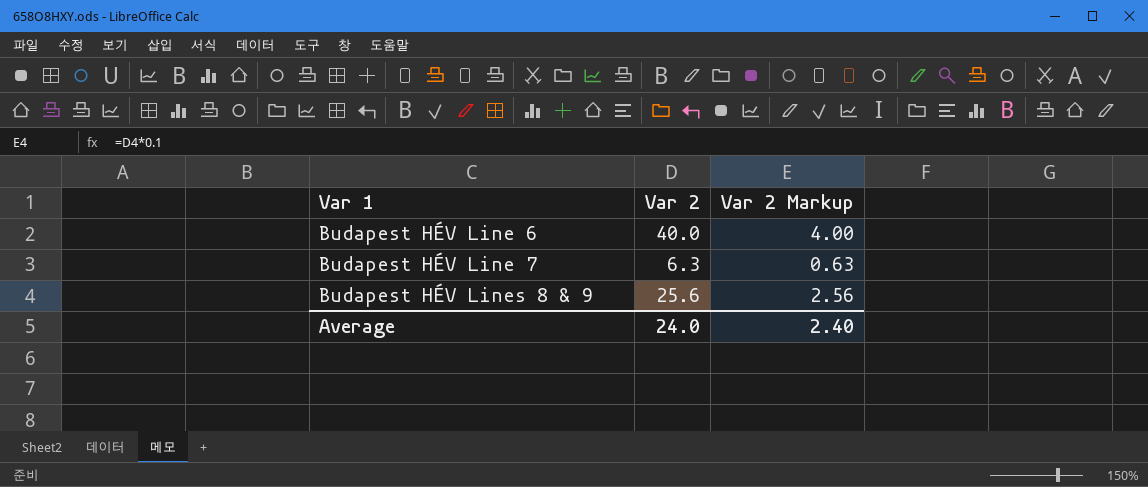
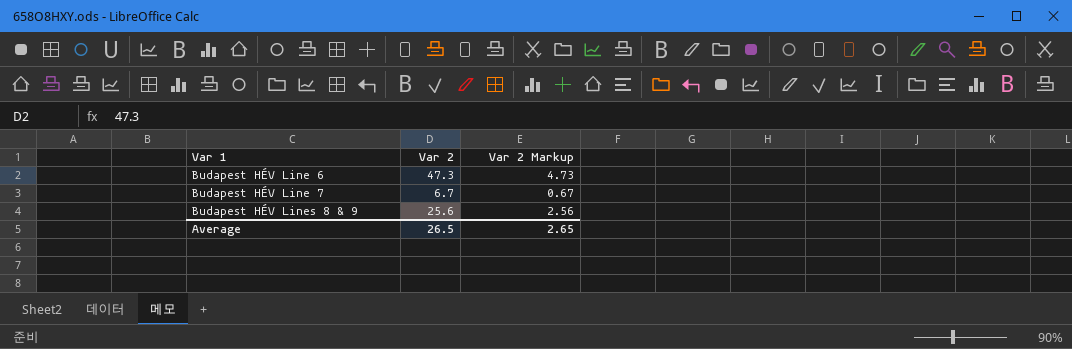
Budapest HÉV Line 6 | Var 2: 40.0 -> 47.3
Budapest HÉV Line 6 | Var 2 Markup: 4.00 -> 4.73
Budapest HÉV Line 7 | Var 2: 6.3 -> 6.7
Budapest HÉV Line 7 | Var 2 Markup: 0.63 -> 0.67
Average | Var 2: 24.0 -> 26.5
Average | Var 2 Markup: 2.40 -> 2.65

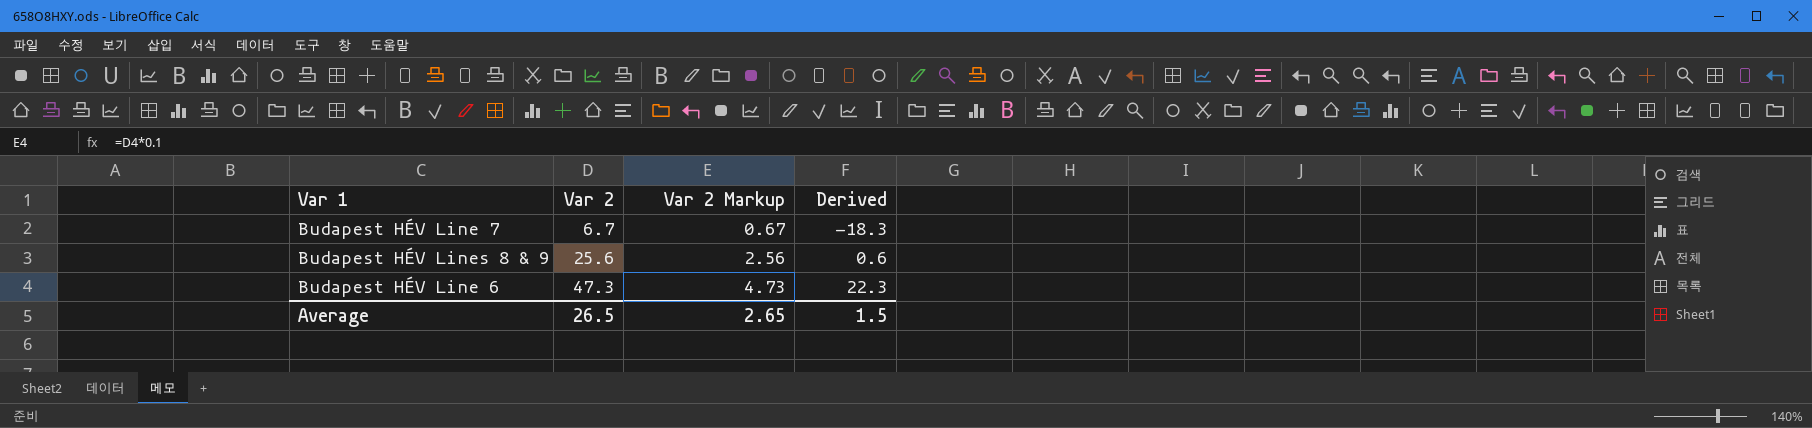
row order: Var 1 ascending -> Var 2 ascending
column Derived | formula: none -> [Var 2] - 25

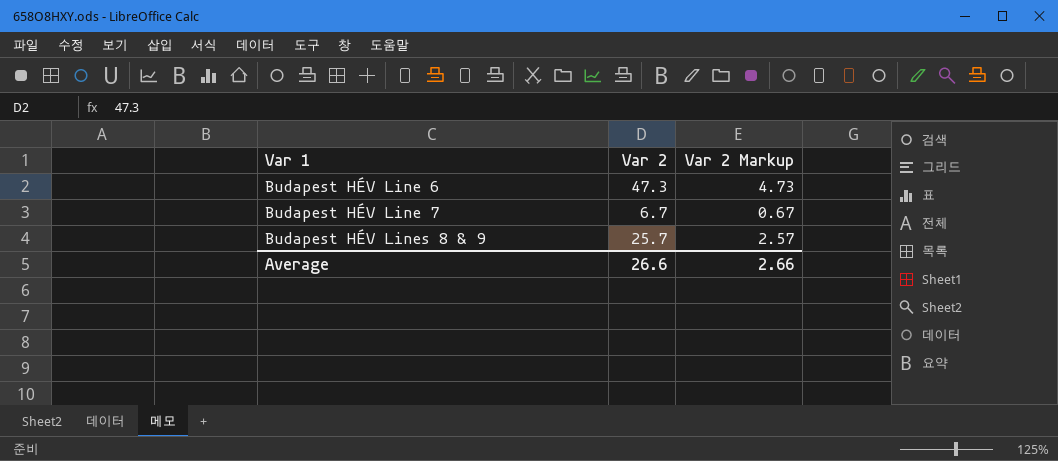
row order: Var 2 ascending -> Var 1 ascending
column Derived | formula: [Var 2] - 25 -> none
Budapest HÉV Lines 8 & 9 | Var 2: 25.6 -> 25.7
Budapest HÉV Lines 8 & 9 | Var 2 Markup: 2.56 -> 2.57
Average | Var 2: 26.5 -> 26.6
Average | Var 2 Markup: 2.65 -> 2.66

